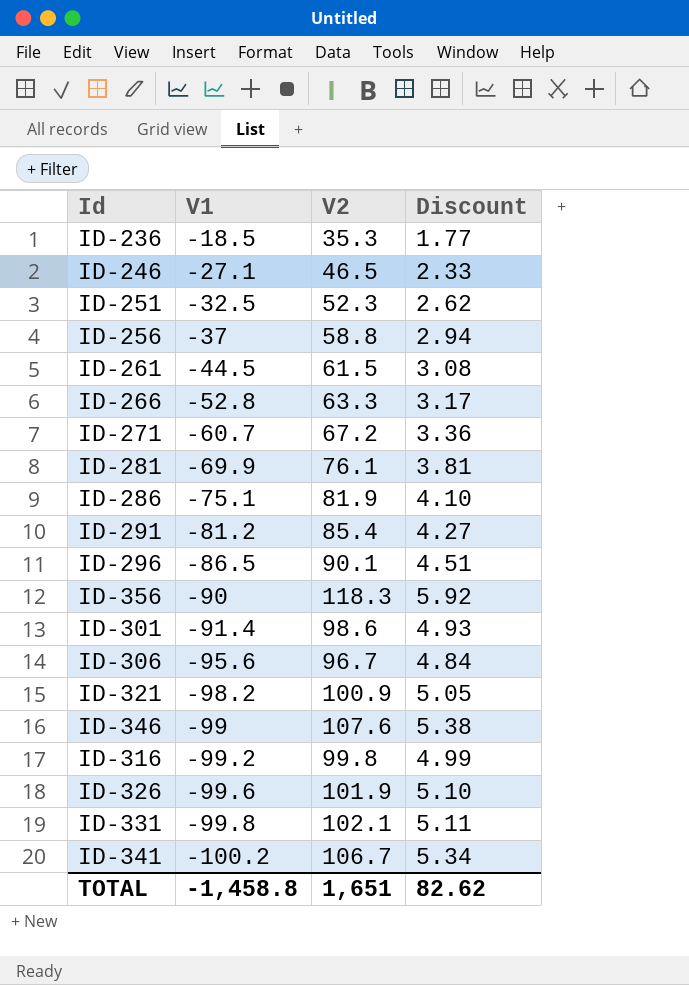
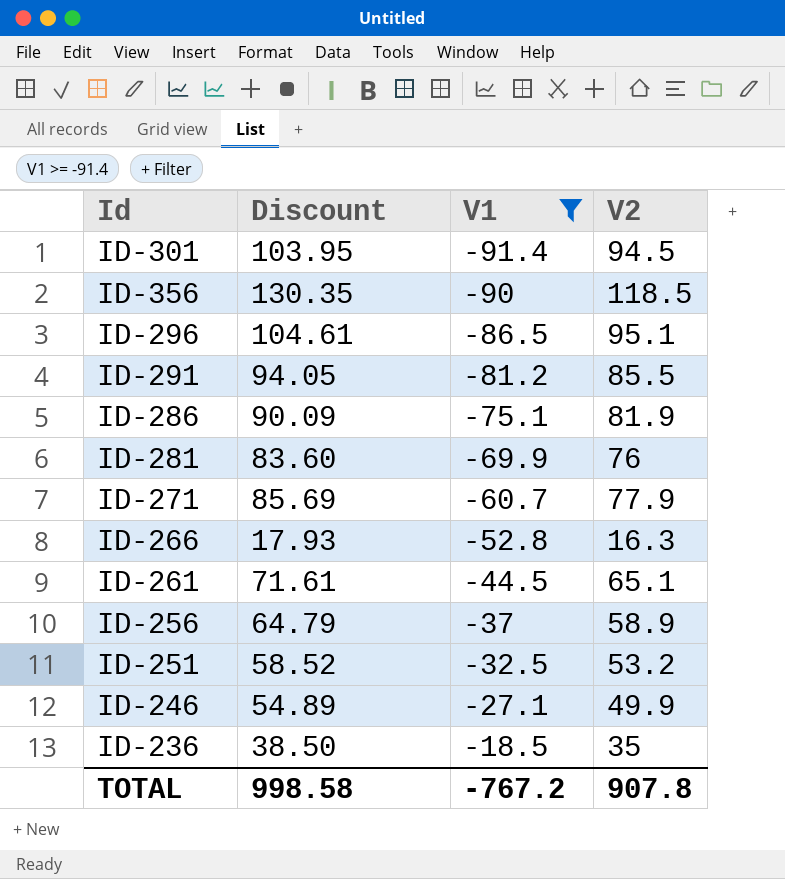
filter: none -> V1 >= -91.4
row order: V1 descending -> V1 ascending
column Discount | formula: [V2] * 0.05 -> [V2] * 1.1
column Discount | position: 4 -> 2
ID-301 | V2: 98.6 -> 94.5
ID-356 | V2: 118.3 -> 118.5
ID-296 | V2: 90.1 -> 95.1
ID-291 | V2: 85.4 -> 85.5
ID-281 | V2: 76.1 -> 76
ID-271 | V2: 67.2 -> 77.9
ID-266 | V2: 63.3 -> 16.3
ID-261 | V2: 61.5 -> 65.1
ID-256 | V2: 58.8 -> 58.9
ID-251 | V2: 52.3 -> 53.2
ID-246 | V2: 46.5 -> 49.9
ID-236 | V2: 35.3 -> 35
TOTAL | Discount: 82.62 -> 998.58
TOTAL | V1: -1,458.8 -> -767.2
TOTAL | V2: 1,651 -> 907.8

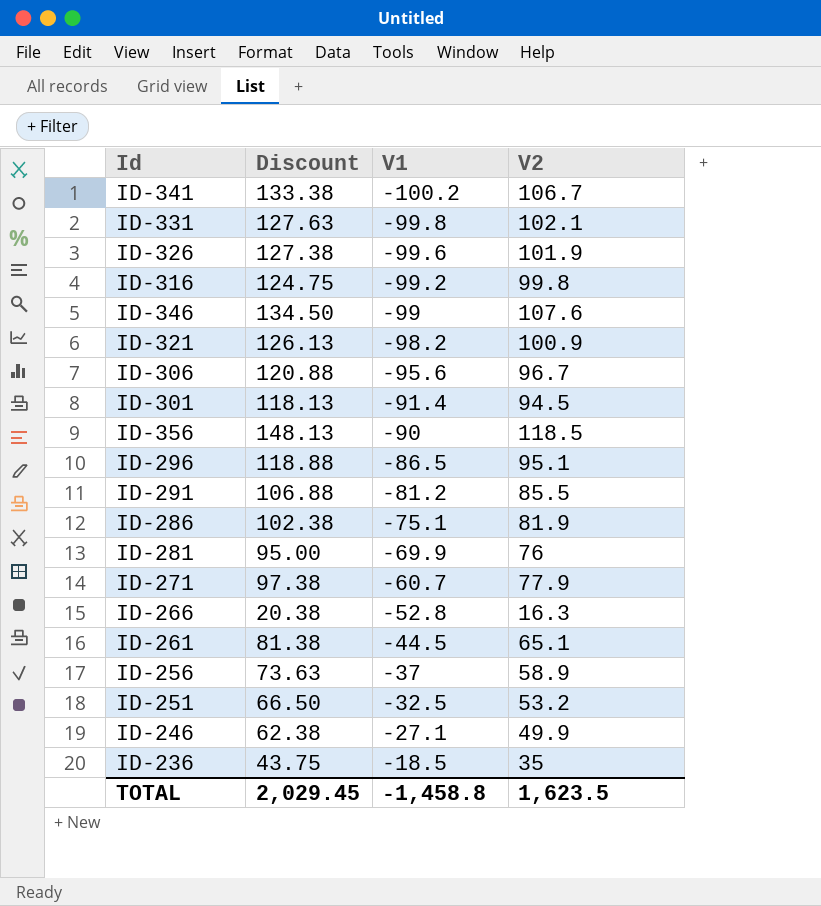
filter: V1 >= -91.4 -> none
column Discount | formula: [V2] * 1.1 -> [V2] * 1.25
TOTAL | Discount: 998.58 -> 2,029.45
TOTAL | V1: -767.2 -> -1,458.8
TOTAL | V2: 907.8 -> 1,623.5

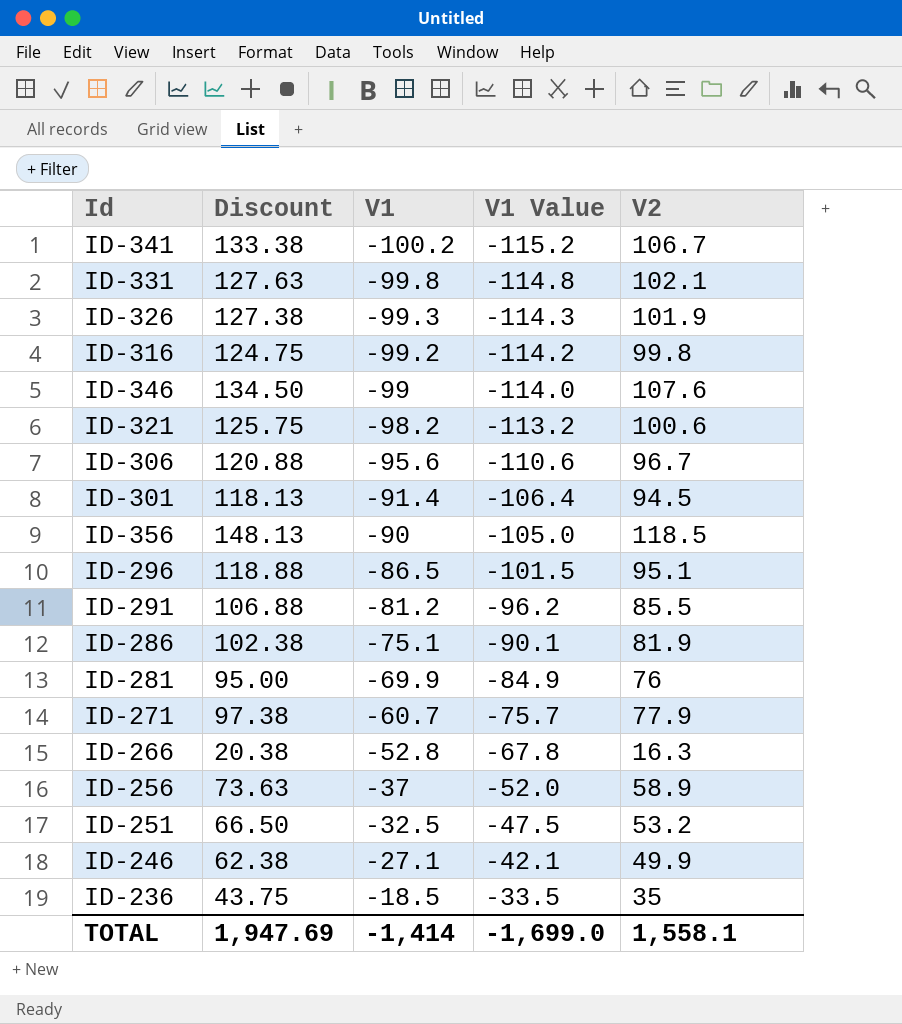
column V1 Value | formula: none -> [V1] - 15
row ID-261: 81.38 | -44.5 | 65.1 -> none
ID-326 | V1: -99.6 -> -99.3
ID-321 | Discount: 126.13 -> 125.75
ID-321 | V2: 100.9 -> 100.6
TOTAL | Discount: 2,029.45 -> 1,947.69
TOTAL | V1: -1,458.8 -> -1,414
TOTAL | V2: 1,623.5 -> 1,558.1

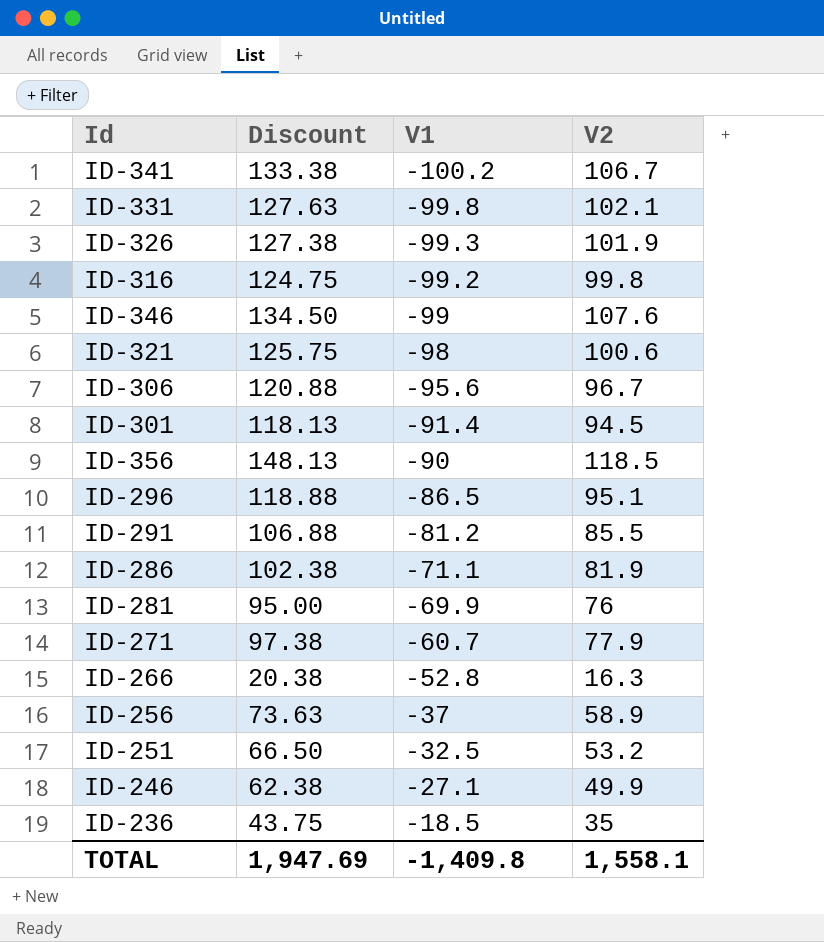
column V1 Value | formula: [V1] - 15 -> none
ID-321 | V1: -98.2 -> -98
ID-286 | V1: -75.1 -> -71.1
TOTAL | V1: -1,414 -> -1,409.8

